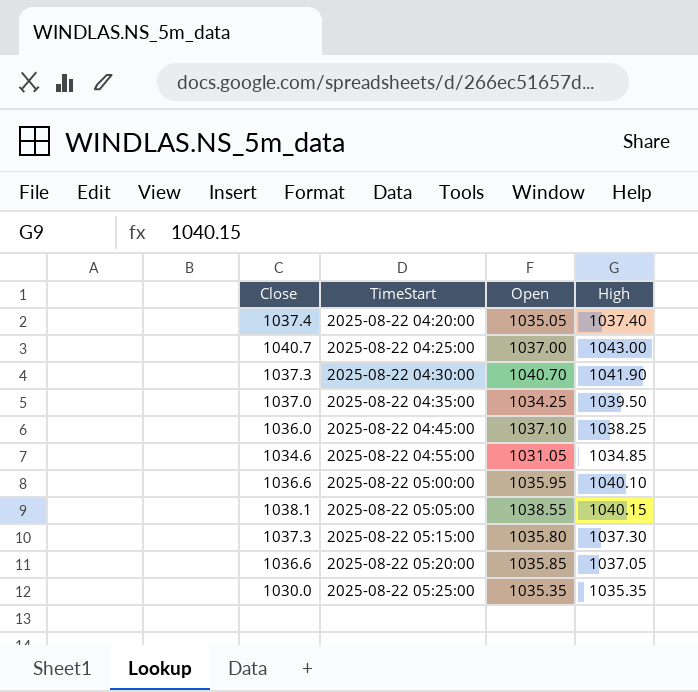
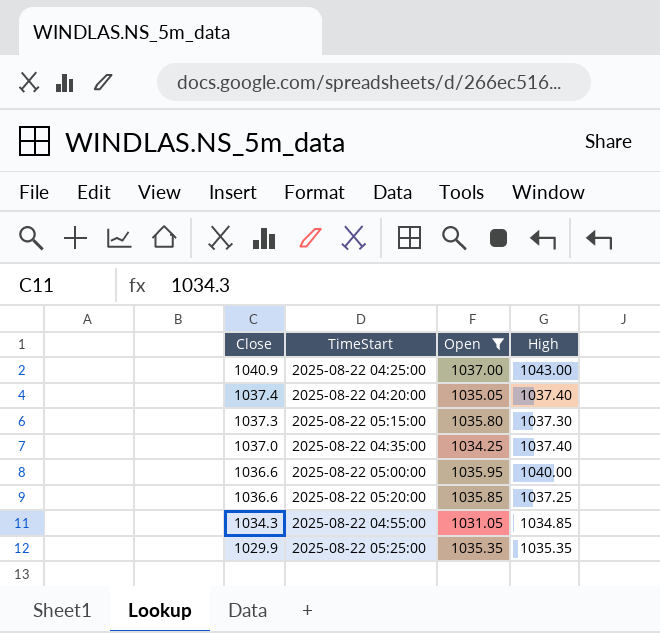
filter: none -> Open <= 1037.00
row order: TimeStart ascending -> Close descending
2025-08-22 04:25:00 | Close: 1040.7 -> 1040.9
2025-08-22 04:35:00 | High: 1039.50 -> 1037.40
2025-08-22 05:00:00 | High: 1040.10 -> 1040.00
2025-08-22 05:20:00 | High: 1037.05 -> 1037.25
2025-08-22 04:55:00 | Close: 1034.6 -> 1034.3
2025-08-22 05:25:00 | Close: 1030.0 -> 1029.9

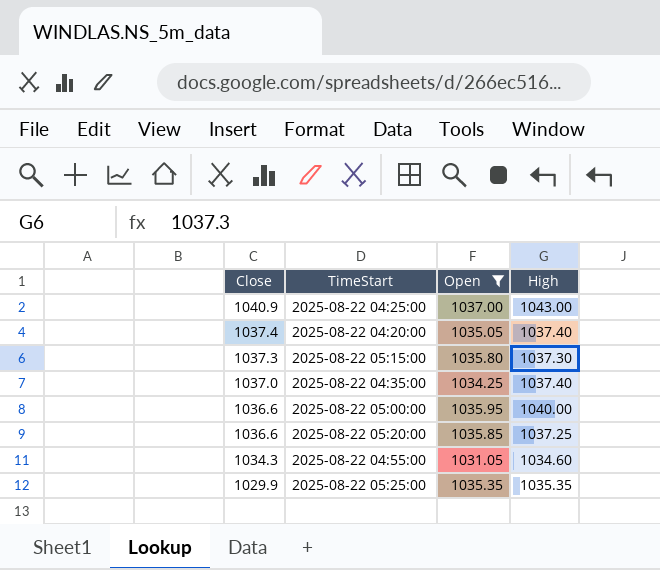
2025-08-22 04:55:00 | High: 1034.85 -> 1034.60

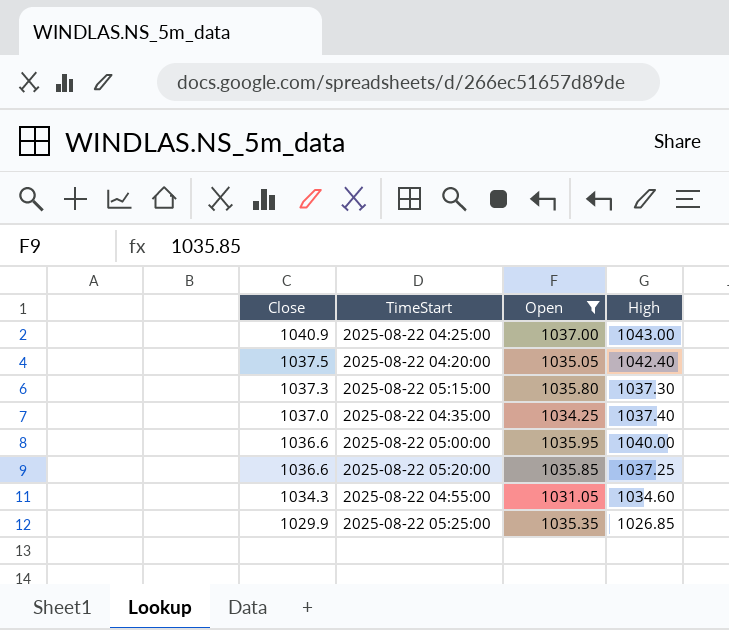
2025-08-22 04:20:00 | Close: 1037.4 -> 1037.5
2025-08-22 04:20:00 | High: 1037.40 -> 1042.40
2025-08-22 05:25:00 | High: 1035.35 -> 1026.85

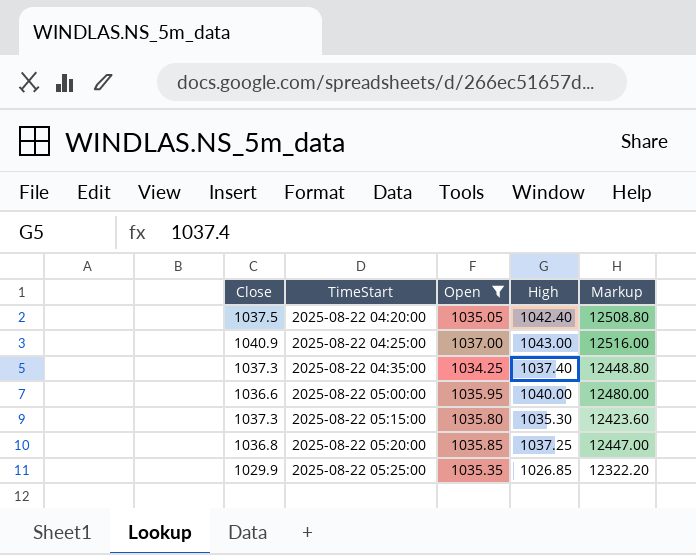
row order: Close descending -> TimeStart ascending
column Markup | formula: none -> [High] * 12
row 2025-08-22 04:55:00: 1034.3 | 1031.05 | 1034.60 -> none
2025-08-22 04:35:00 | Close: 1037.0 -> 1037.3
2025-08-22 05:15:00 | High: 1037.30 -> 1035.30
2025-08-22 05:20:00 | Close: 1036.6 -> 1036.8

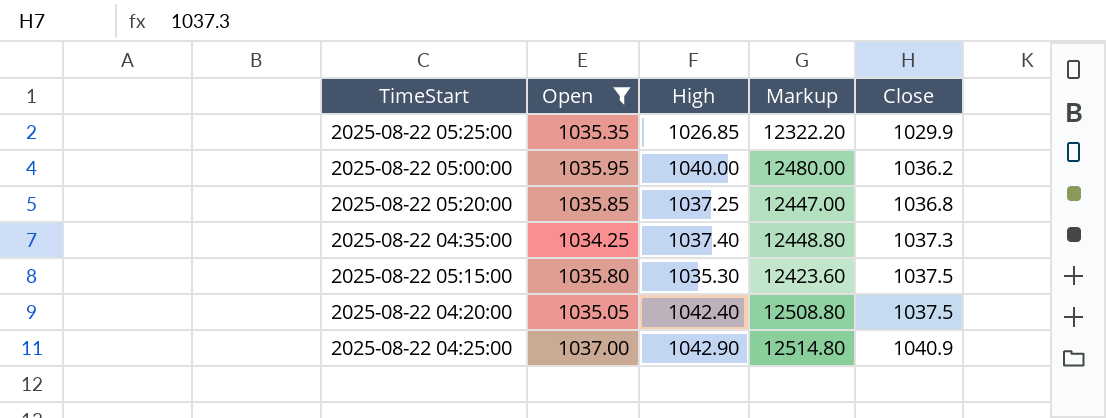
row order: TimeStart ascending -> Close ascending
column Close | position: 1 -> 5
2025-08-22 05:00:00 | Close: 1036.6 -> 1036.2
2025-08-22 05:15:00 | Close: 1037.3 -> 1037.5
2025-08-22 04:25:00 | High: 1043.00 -> 1042.90
2025-08-22 04:25:00 | Markup: 12516.00 -> 12514.80

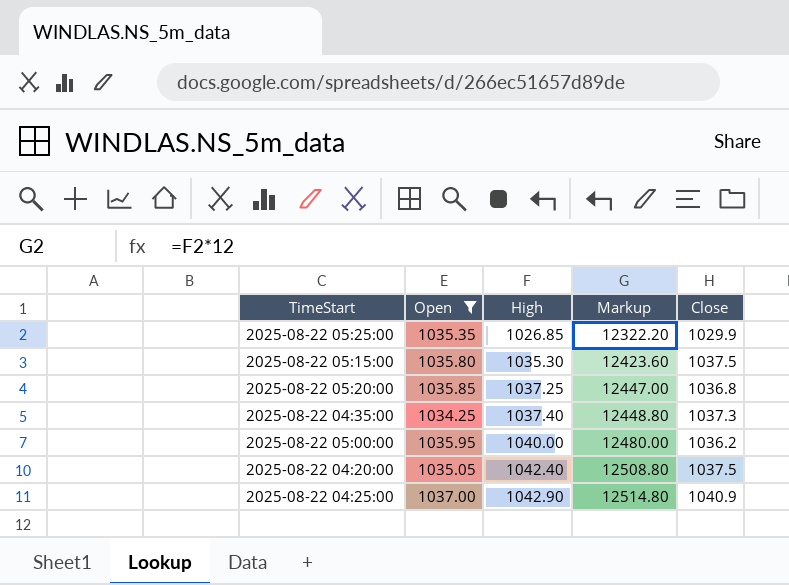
row order: Close ascending -> High ascending

